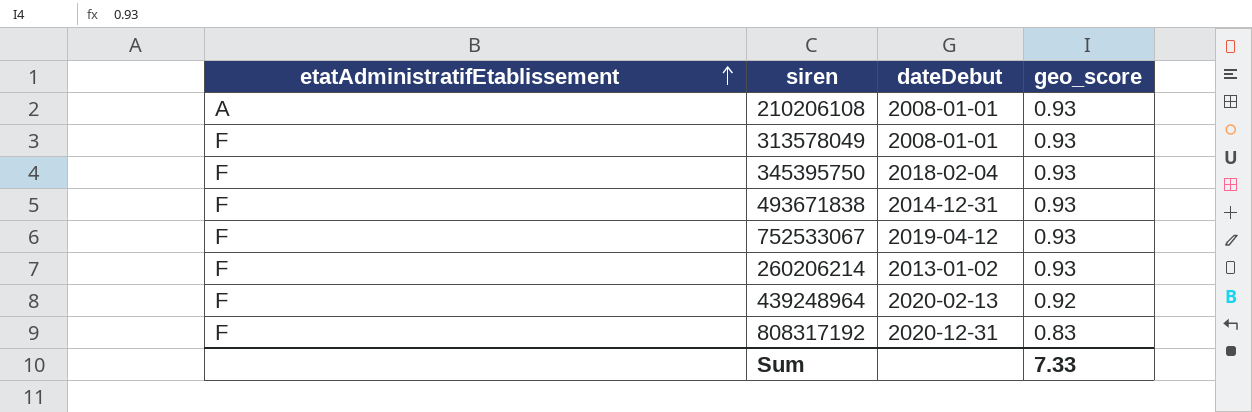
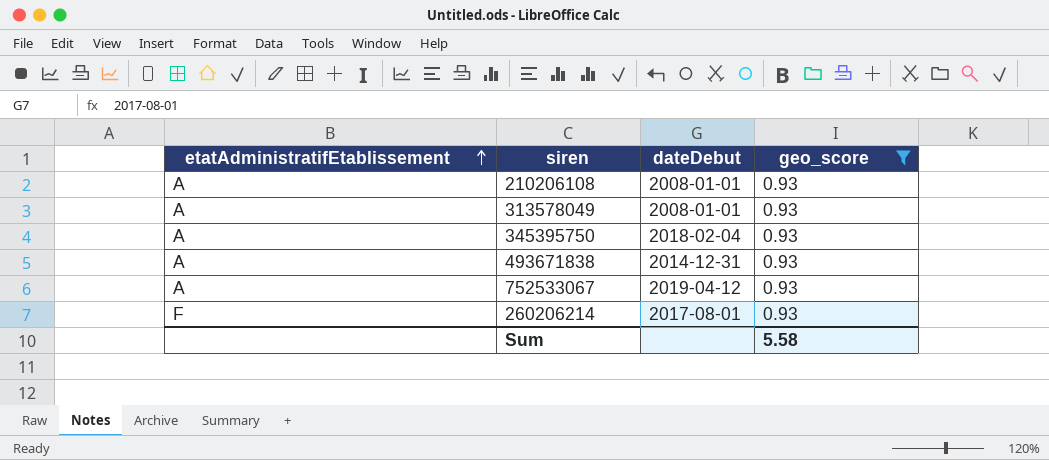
filter: none -> geo_score = 0.93
313578049 | etatAdministratifEtablissement: F -> A
345395750 | etatAdministratifEtablissement: F -> A
493671838 | etatAdministratifEtablissement: F -> A
752533067 | etatAdministratifEtablissement: F -> A
260206214 | dateDebut: 2013-01-02 -> 2017-08-01
Sum | geo_score: 7.33 -> 5.58

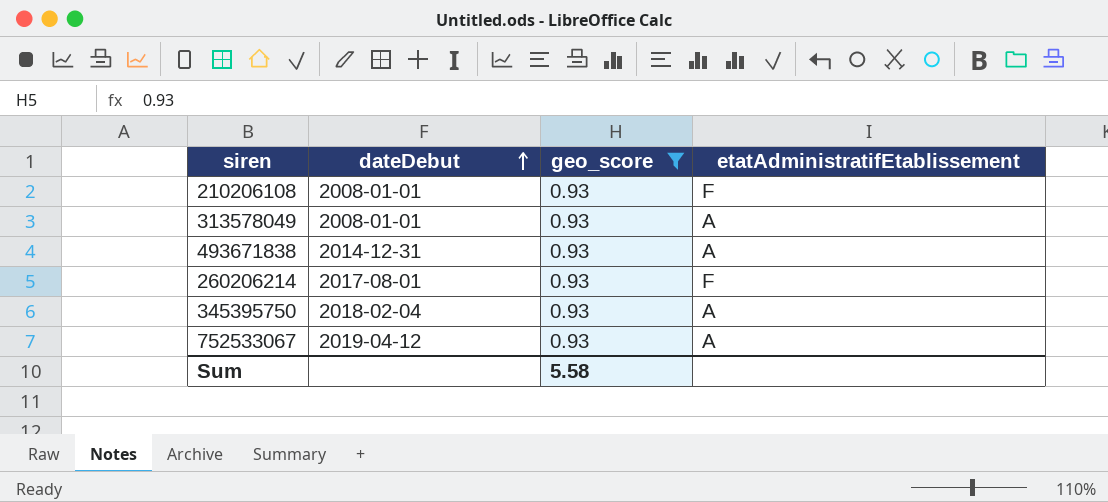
row order: etatAdministratifEtablissement ascending -> dateDebut ascending
column etatAdministratifEtablissement | position: 1 -> 4
210206108 | etatAdministratifEtablissement: A -> F

